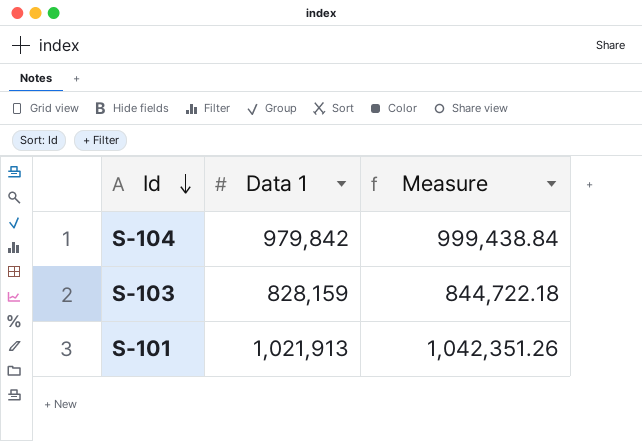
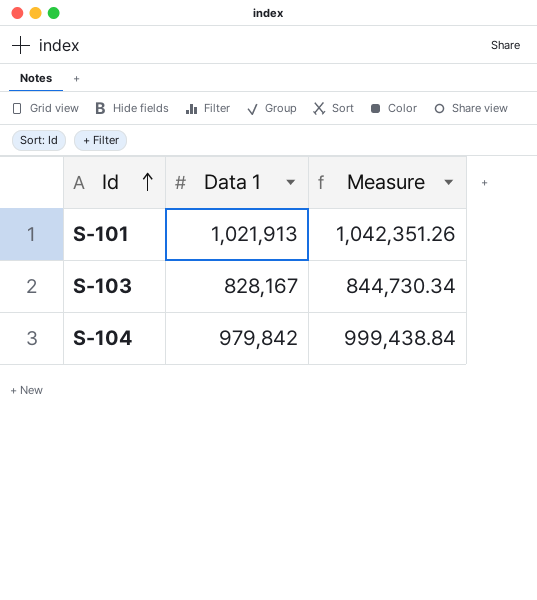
row order: Id descending -> Id ascending
S-103 | Data 1: 828,159 -> 828,167
S-103 | Measure: 844,722.18 -> 844,730.34

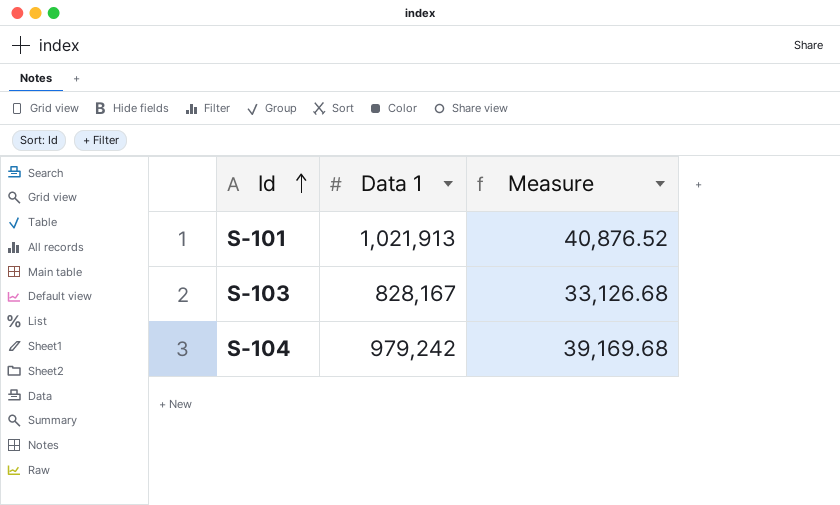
column Measure | formula: [Data 1] * 1.02 -> [Data 1] * 0.04
S-104 | Data 1: 979,842 -> 979,242

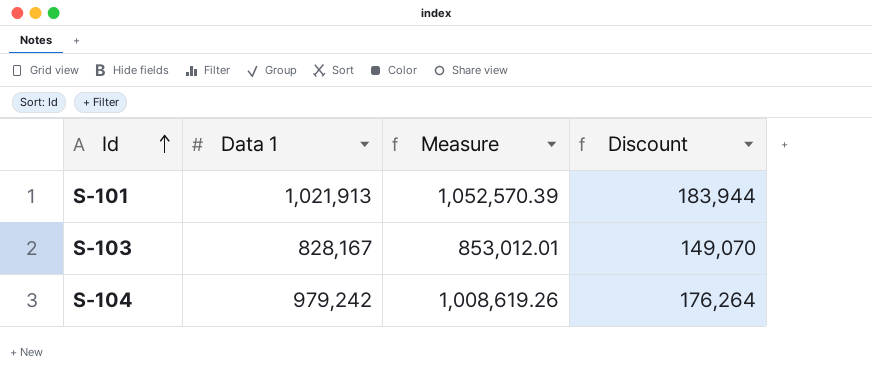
column Measure | formula: [Data 1] * 0.04 -> [Data 1] * 1.03
column Discount | formula: none -> [Data 1] * 0.18

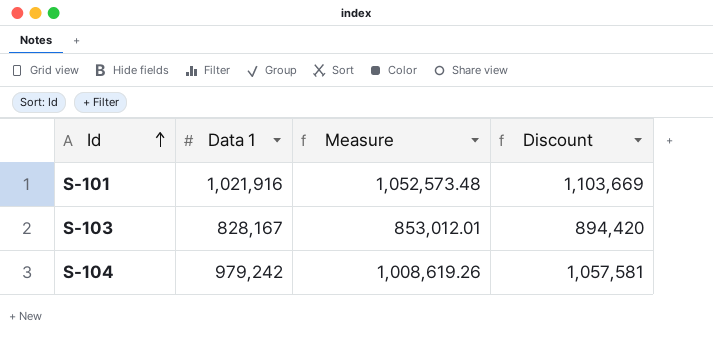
column Discount | formula: [Data 1] * 0.18 -> [Data 1] * 1.08
S-101 | Data 1: 1,021,913 -> 1,021,916
S-101 | Measure: 1,052,570.39 -> 1,052,573.48

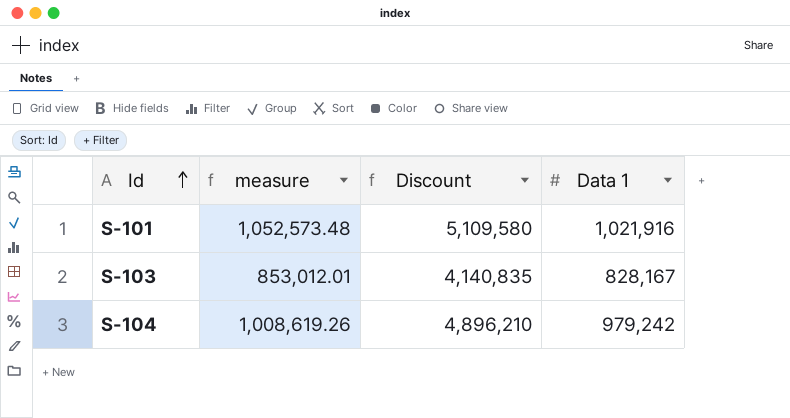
column name: Measure -> measure
column Discount | formula: [Data 1] * 1.08 -> [Data 1] * 5
column Data 1 | position: 2 -> 4

